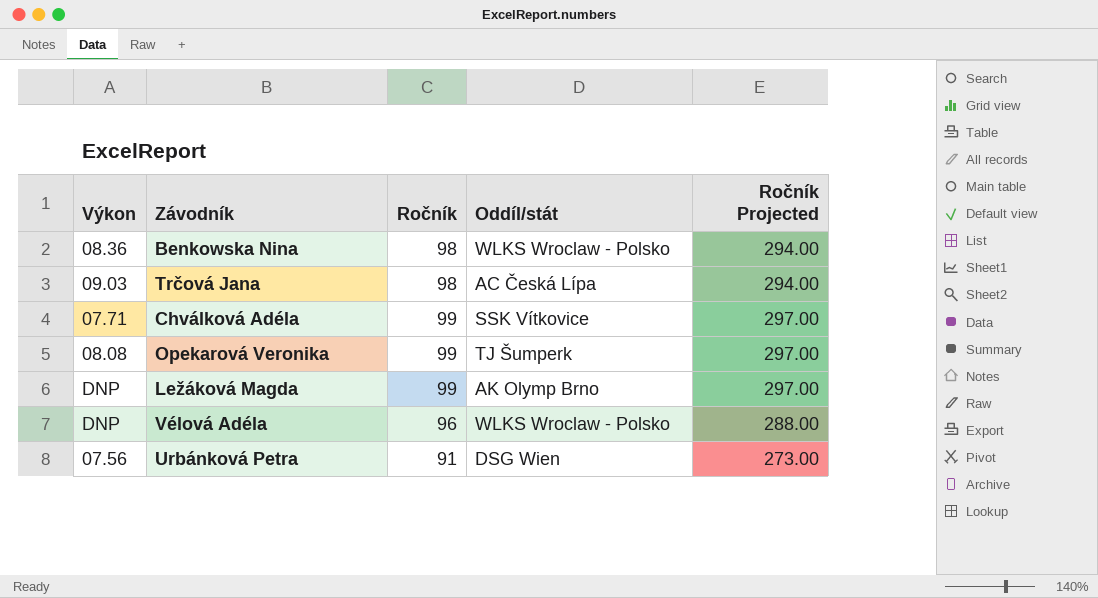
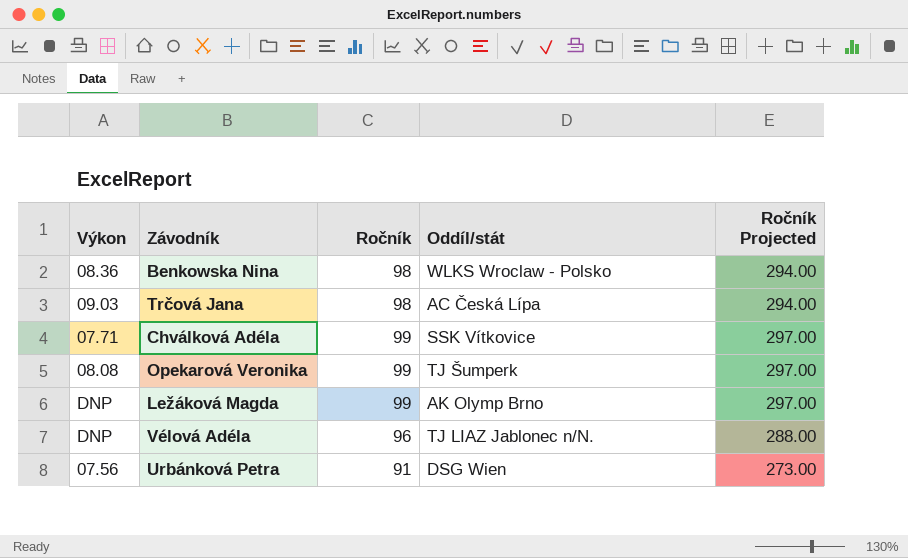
Vélová Adéla | Oddíl/stát: WLKS Wroclaw - Polsko -> TJ LIAZ Jablonec n/N.

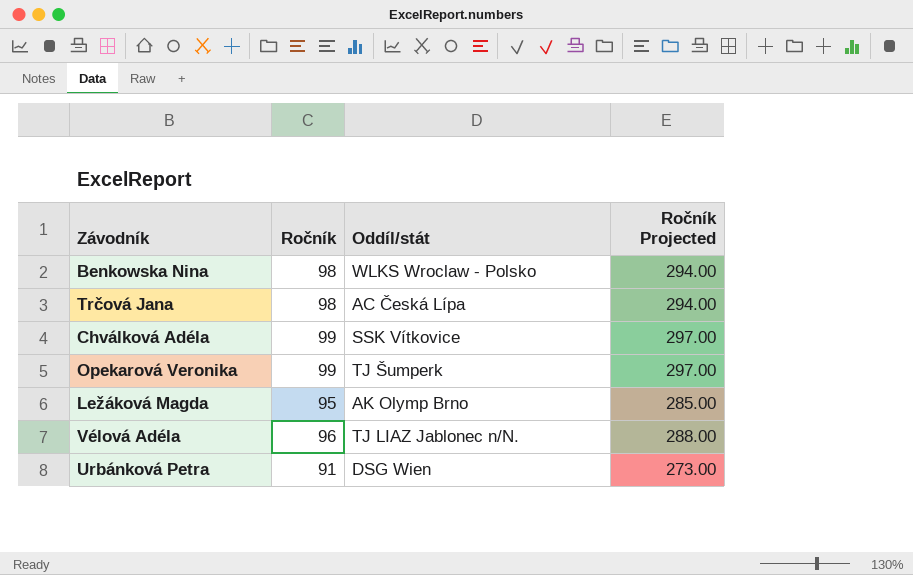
column Výkon | position: 1 -> none
Ležáková Magda | Ročník: 99 -> 95
Ležáková Magda | Ročník Projected: 297.00 -> 285.00

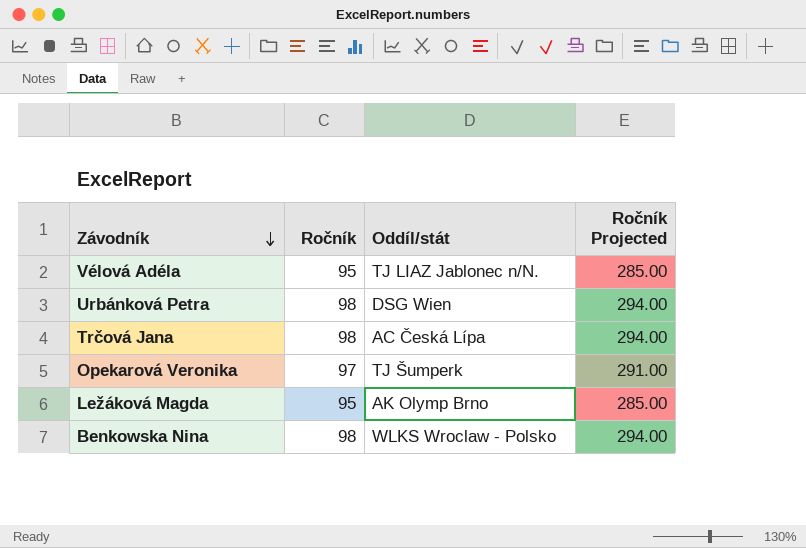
row order: none -> Závodník descending
row Chválková Adéla: 99 | SSK Vítkovice | 297.00 -> none
Vélová Adéla | Ročník: 96 -> 95
Vélová Adéla | Ročník Projected: 288.00 -> 285.00
Urbánková Petra | Ročník: 91 -> 98
Urbánková Petra | Ročník Projected: 273.00 -> 294.00
Opekarová Veronika | Ročník: 99 -> 97
Opekarová Veronika | Ročník Projected: 297.00 -> 291.00

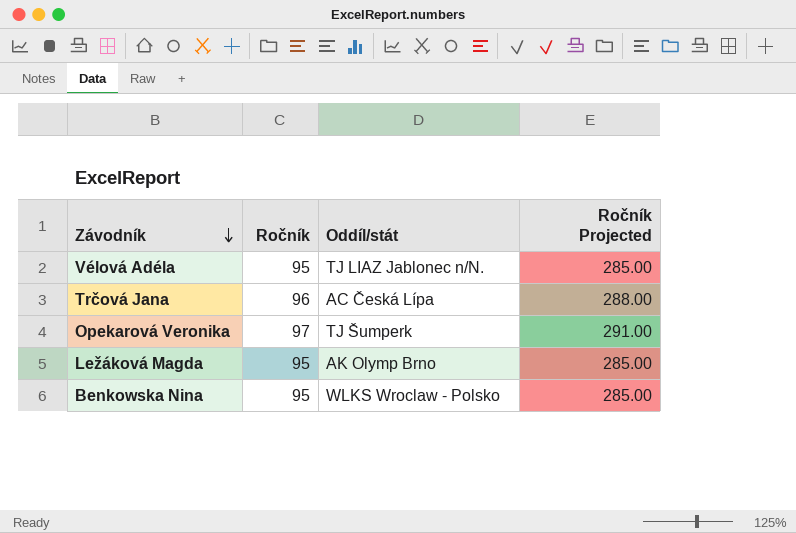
row Urbánková Petra: 98 | DSG Wien | 294.00 -> none
Trčová Jana | Ročník: 98 -> 96
Trčová Jana | Ročník Projected: 294.00 -> 288.00
Benkowska Nina | Ročník: 98 -> 95
Benkowska Nina | Ročník Projected: 294.00 -> 285.00

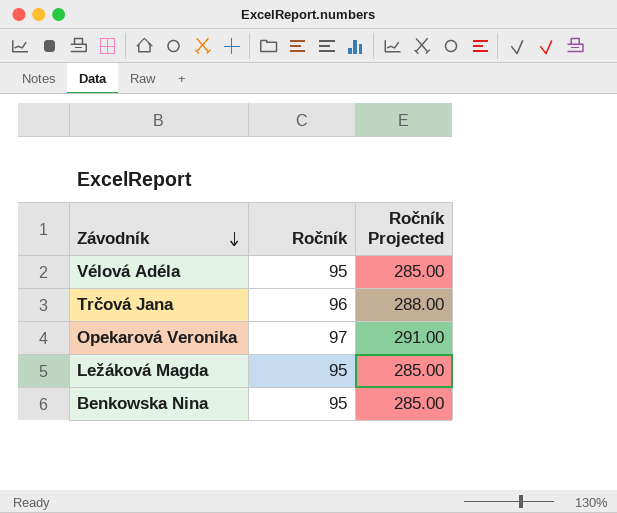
column Oddíl/stát | position: 3 -> none

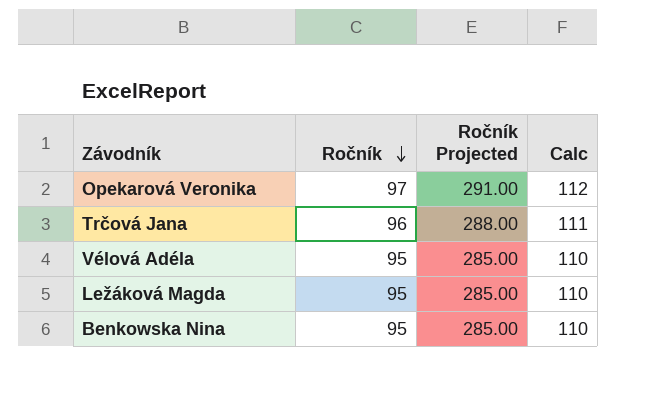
row order: Závodník descending -> Ročník descending
column Calc | formula: none -> [Ročník] + 15

